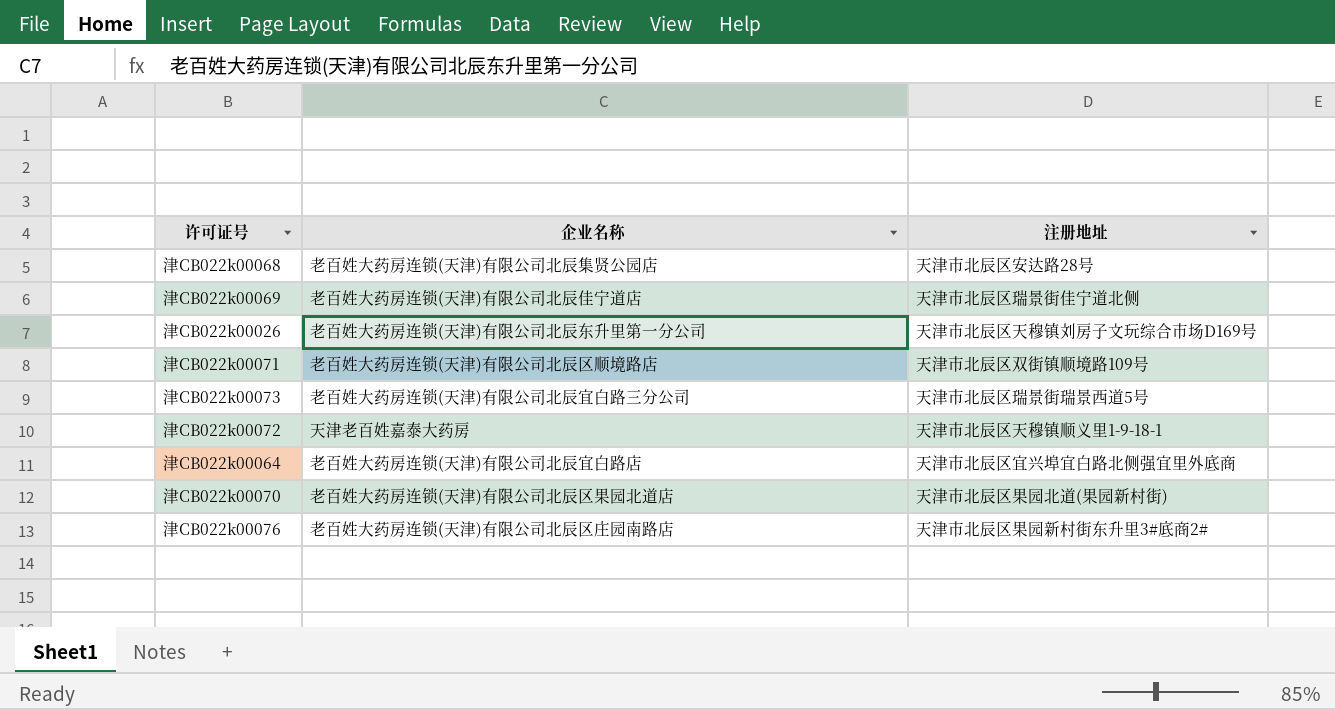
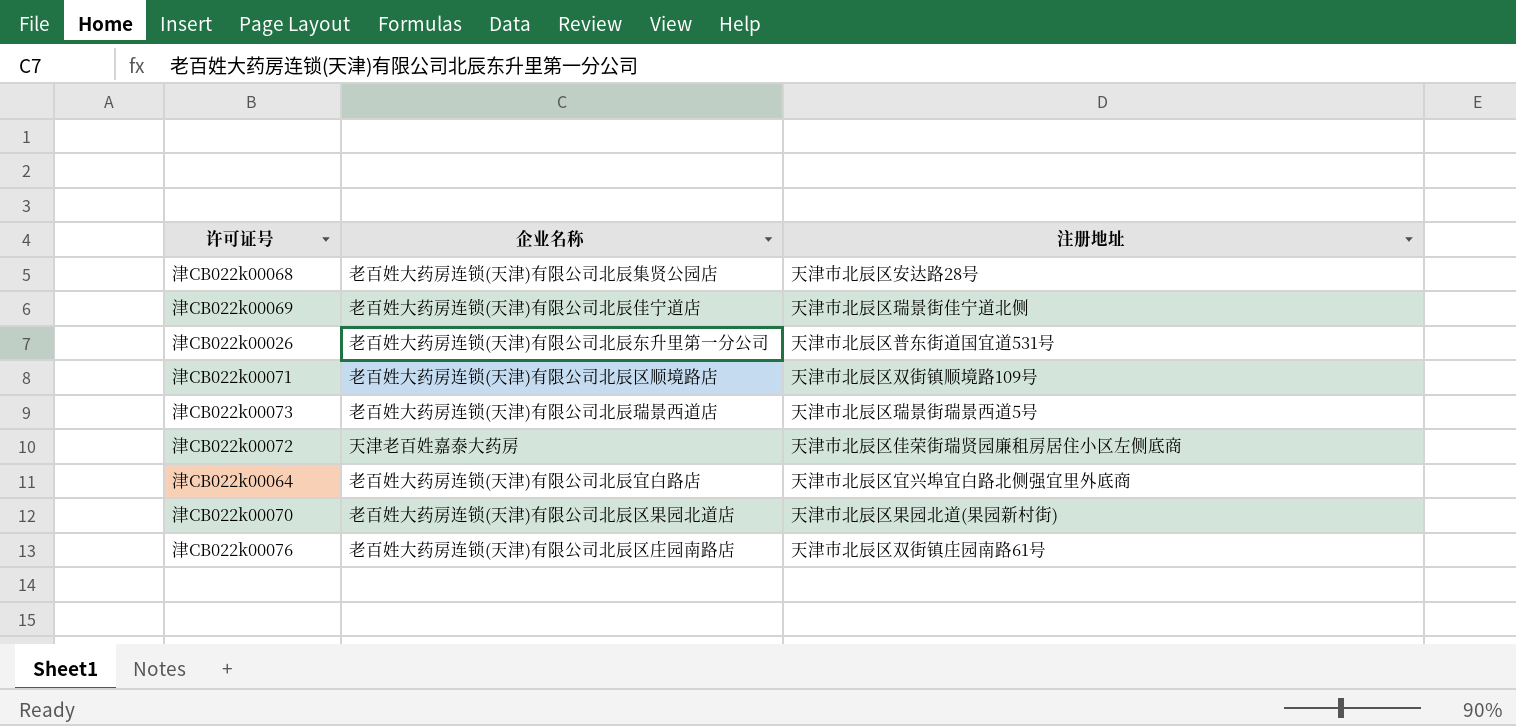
津CB022k00026 | 注册地址: 天津市北辰区天穆镇刘房子文玩综合市场D169号 -> 天津市北辰区普东街道国宜道531号
津CB022k00073 | 企业名称: 老百姓大药房连锁(天津)有限公司北辰宜白路三分公司 -> 老百姓大药房连锁(天津)有限公司北辰瑞景西道店
津CB022k00072 | 注册地址: 天津市北辰区天穆镇顺义里1-9-18-1 -> 天津市北辰区佳荣街瑞贤园廉租房居住小区左侧底商
津CB022k00076 | 注册地址: 天津市北辰区果园新村街东升里3#底商2# -> 天津市北辰区双街镇庄园南路61号

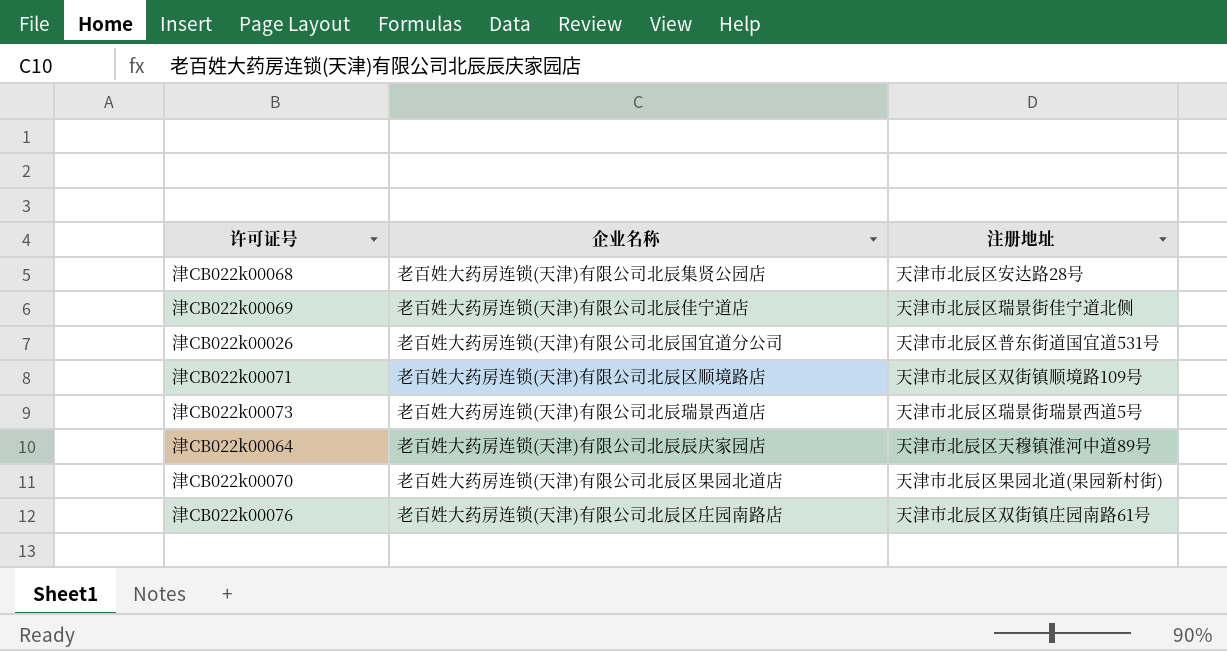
row 津CB022k00072: 天津老百姓嘉泰大药房 | 天津市北辰区佳荣街瑞贤园廉租房居住小区左侧底商 -> none
津CB022k00026 | 企业名称: 老百姓大药房连锁(天津)有限公司北辰东升里第一分公司 -> 老百姓大药房连锁(天津)有限公司北辰国宜道分公司
津CB022k00064 | 企业名称: 老百姓大药房连锁(天津)有限公司北辰宜白路店 -> 老百姓大药房连锁(天津)有限公司北辰辰庆家园店
津CB022k00064 | 注册地址: 天津市北辰区宜兴埠宜白路北侧强宜里外底商 -> 天津市北辰区天穆镇淮河中道89号

